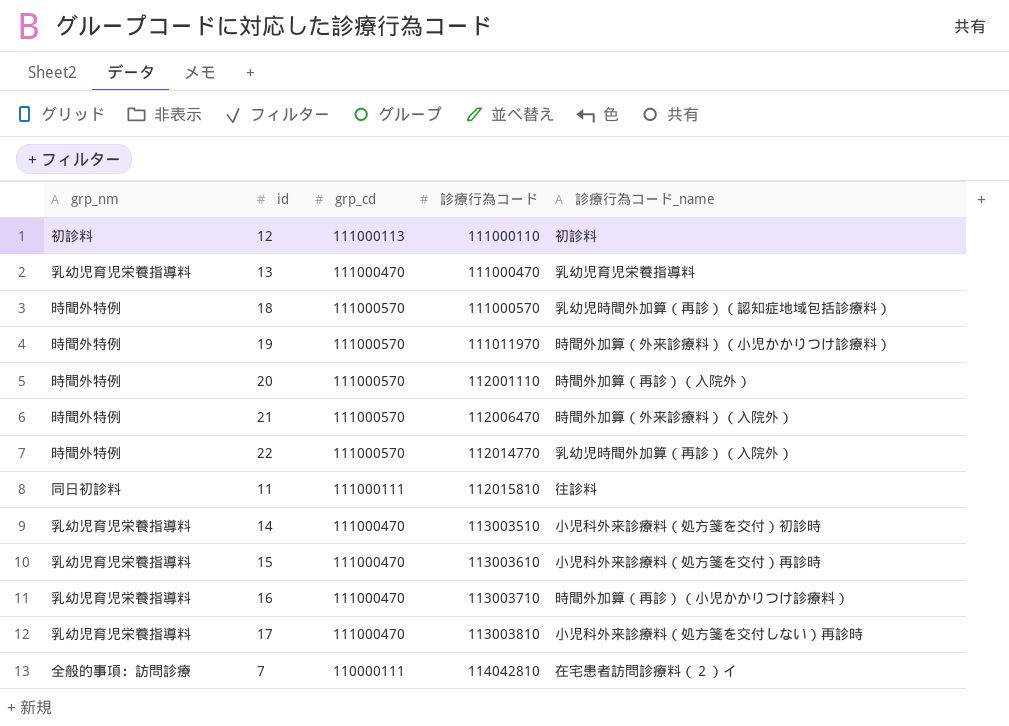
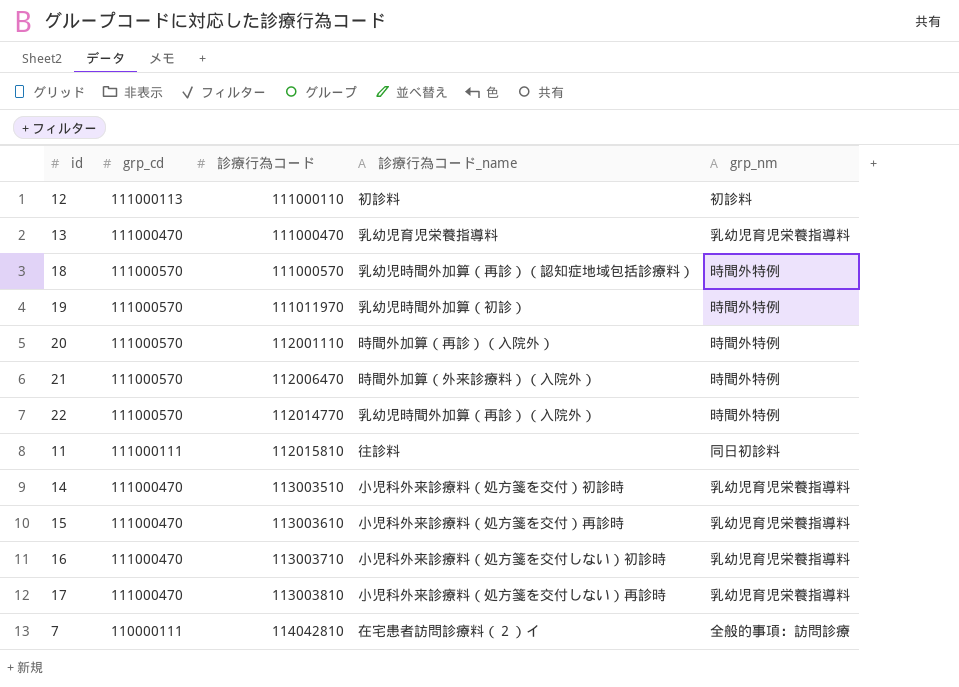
column grp_nm | position: 1 -> 5
19 | 診療行為コード_name: 時間外加算（外来診療料）（小児かかりつけ診療料） -> 乳幼児時間外加算（初診）
16 | 診療行為コード_name: 時間外加算（再診）（小児かかりつけ診療料） -> 小児科外来診療料（処方箋を交付しない）初診時

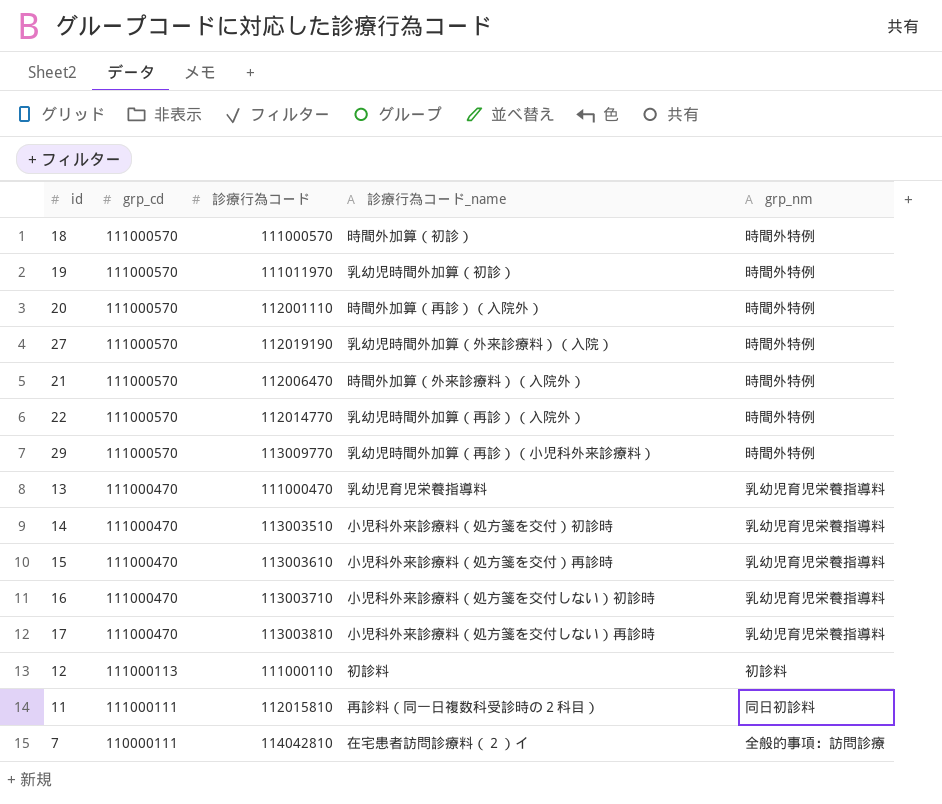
row order: 診療行為コード ascending -> grp_cd descending
18 | 診療行為コード_name: 乳幼児時間外加算（再診）（認知症地域包括診療料） -> 時間外加算（初診）
row 27: none -> 111000570 | 112019190 | 乳幼児時間外加算（外来診療料）（入院） | 時間外特例
row 29: none -> 111000570 | 113009770 | 乳幼児時間外加算（再診）（小児科外来診療料） | 時間外特例
11 | 診療行為コード_name: 往診料 -> 再診料（同一日複数科受診時の２科目）

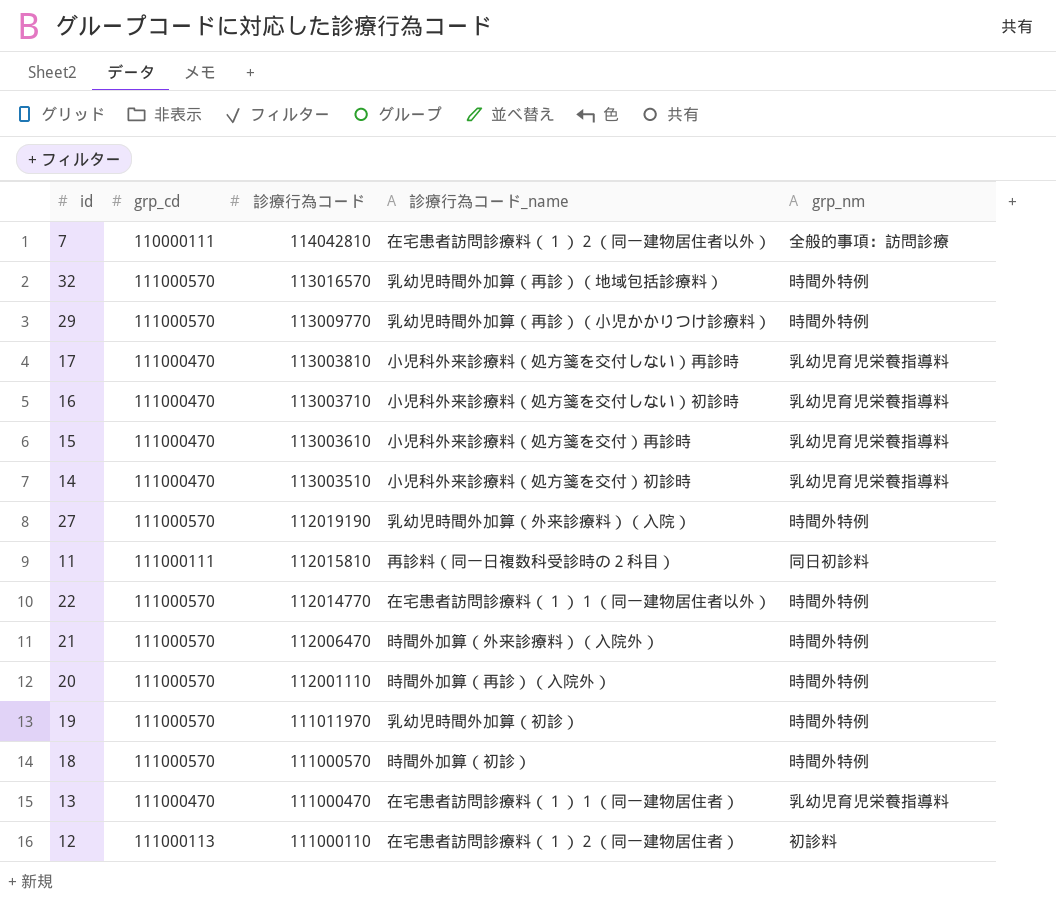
row order: grp_cd descending -> 診療行為コード descending
7 | 診療行為コード_name: 在宅患者訪問診療料（２）イ -> 在宅患者訪問診療料（１）２（同一建物居住者以外）
row 32: none -> 111000570 | 113016570 | 乳幼児時間外加算（再診）（地域包括診療料） | 時間外特例
29 | 診療行為コード_name: 乳幼児時間外加算（再診）（小児科外来診療料） -> 乳幼児時間外加算（再診）（小児かかりつけ診療料）
22 | 診療行為コード_name: 乳幼児時間外加算（再診）（入院外） -> 在宅患者訪問診療料（１）１（同一建物居住者以外）
13 | 診療行為コード_name: 乳幼児育児栄養指導料 -> 在宅患者訪問診療料（１）１（同一建物居住者）
12 | 診療行為コード_name: 初診料 -> 在宅患者訪問診療料（１）２（同一建物居住者）

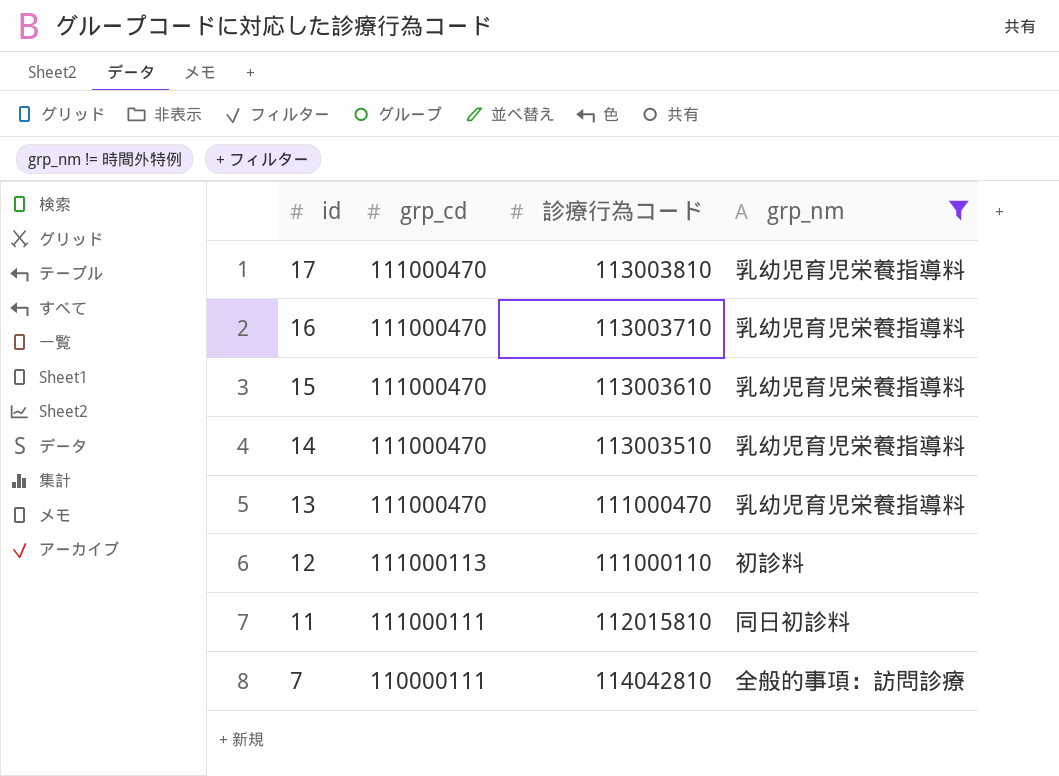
filter: none -> grp_nm != 時間外特例
row order: 診療行為コード descending -> id descending
column 診療行為コード_name | position: 4 -> none

